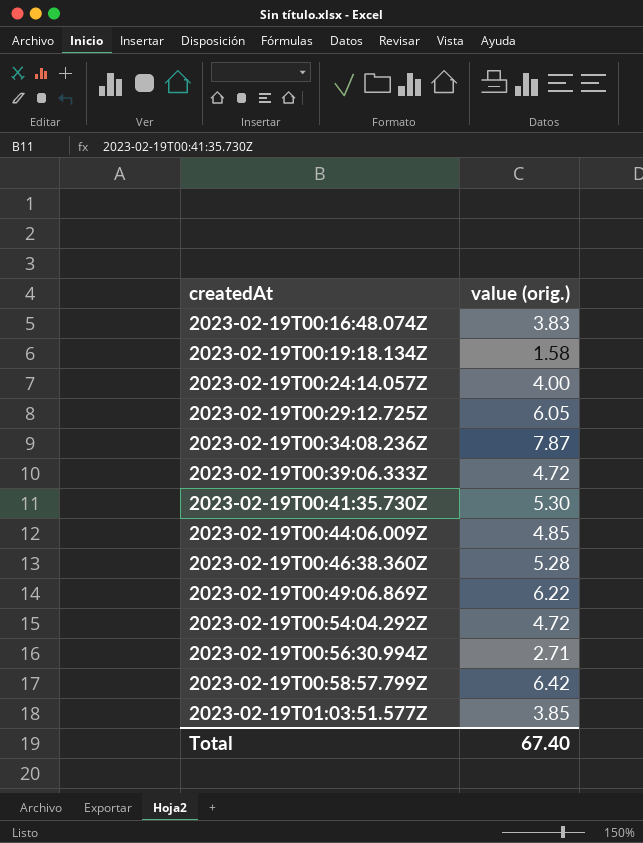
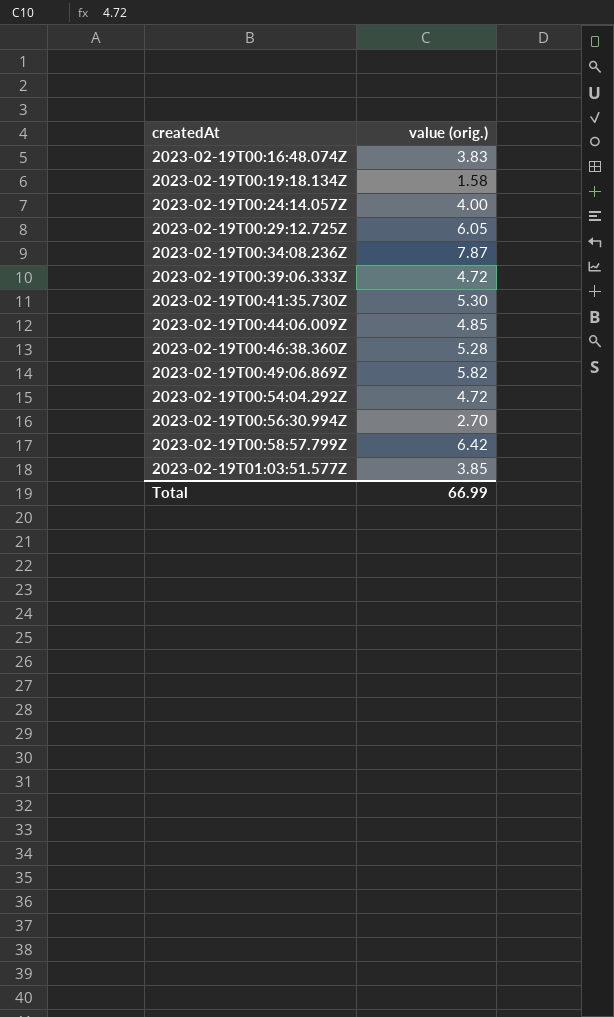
2023-02-19T00:49:06.869Z | value (orig.): 6.22 -> 5.82
2023-02-19T00:56:30.994Z | value (orig.): 2.71 -> 2.70
Total | value (orig.): 67.40 -> 66.99

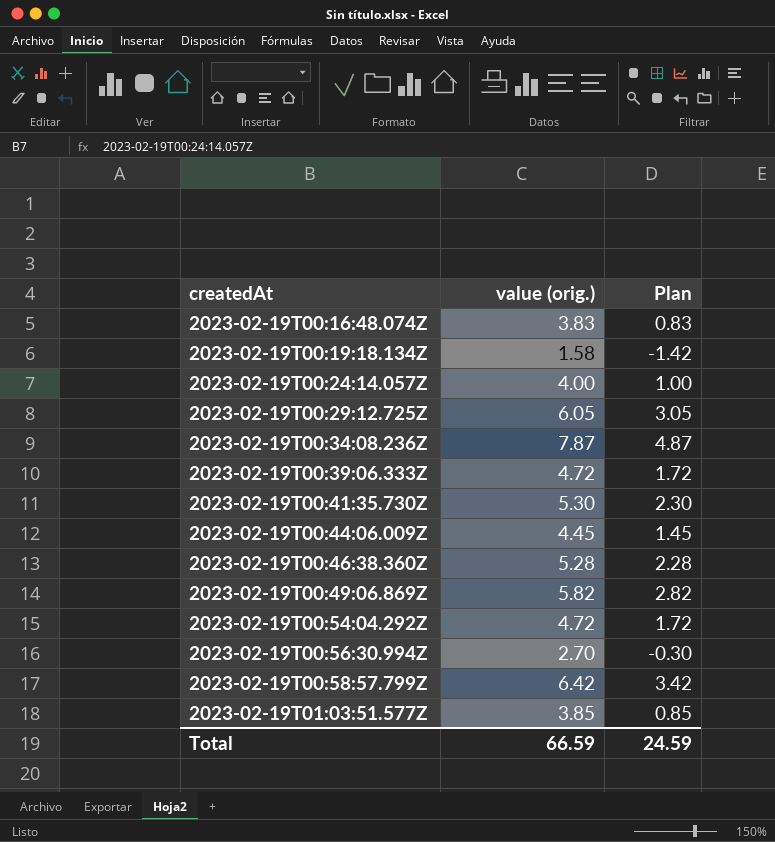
column Plan | formula: none -> [value (orig.)] - 3
2023-02-19T00:44:06.009Z | value (orig.): 4.85 -> 4.45
Total | value (orig.): 66.99 -> 66.59

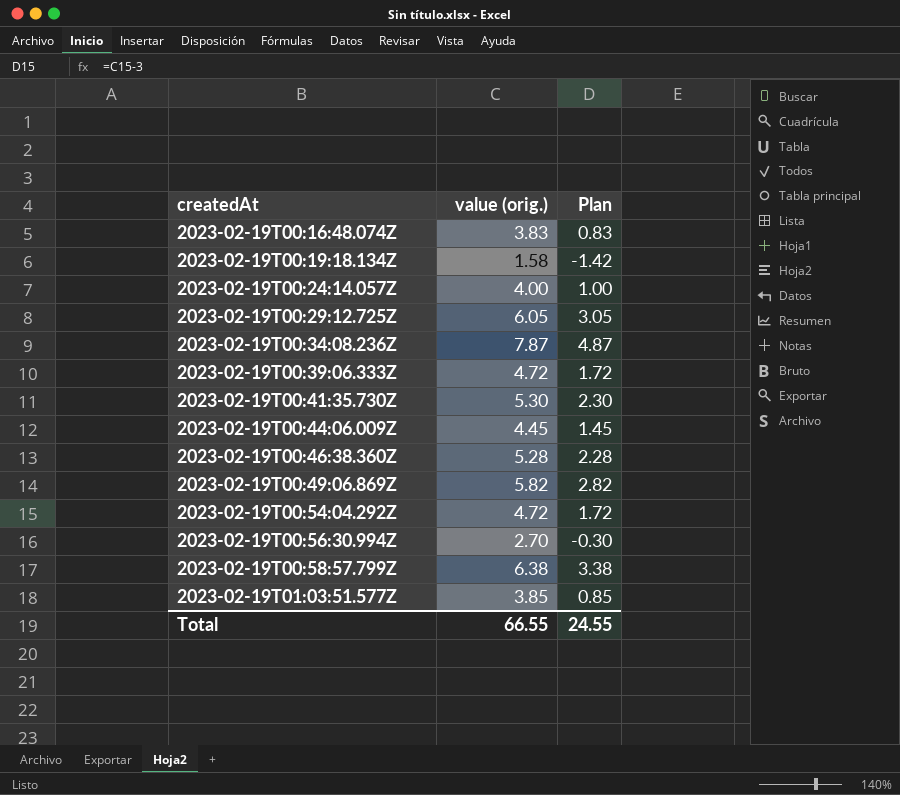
2023-02-19T00:58:57.799Z | value (orig.): 6.42 -> 6.38
2023-02-19T00:58:57.799Z | Plan: 3.42 -> 3.38
Total | value (orig.): 66.59 -> 66.55
Total | Plan: 24.59 -> 24.55

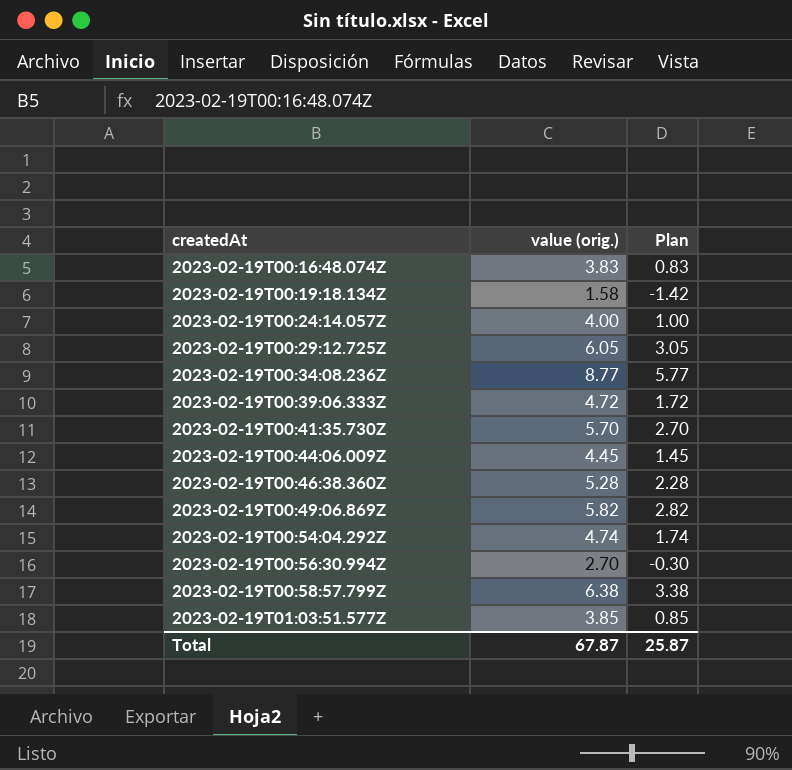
2023-02-19T00:34:08.236Z | value (orig.): 7.87 -> 8.77
2023-02-19T00:34:08.236Z | Plan: 4.87 -> 5.77
2023-02-19T00:41:35.730Z | value (orig.): 5.30 -> 5.70
2023-02-19T00:41:35.730Z | Plan: 2.30 -> 2.70
2023-02-19T00:54:04.292Z | value (orig.): 4.72 -> 4.74
2023-02-19T00:54:04.292Z | Plan: 1.72 -> 1.74
Total | value (orig.): 66.55 -> 67.87
Total | Plan: 24.55 -> 25.87

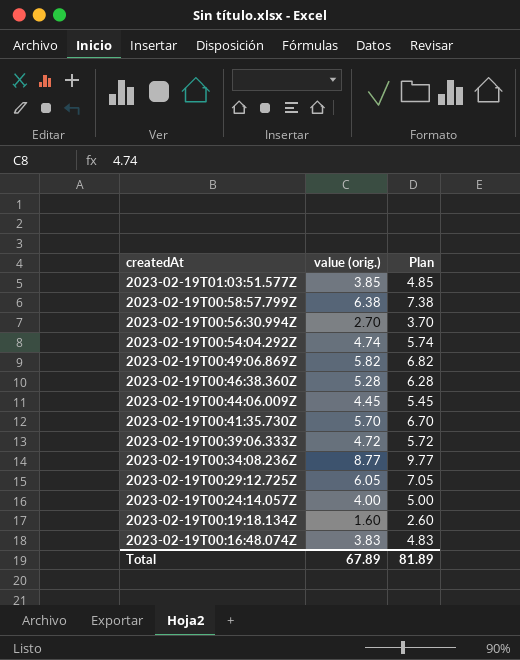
row order: createdAt ascending -> createdAt descending
column Plan | formula: [value (orig.)] - 3 -> [value (orig.)] + 1
2023-02-19T00:19:18.134Z | value (orig.): 1.58 -> 1.60
Total | value (orig.): 67.87 -> 67.89
Total | Plan: 25.87 -> 81.89

